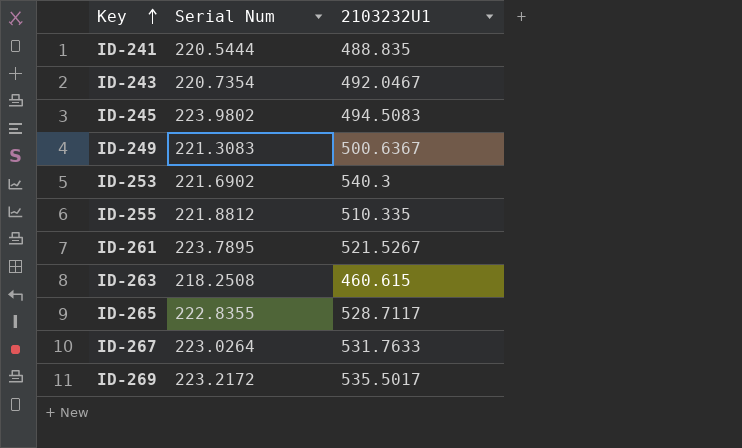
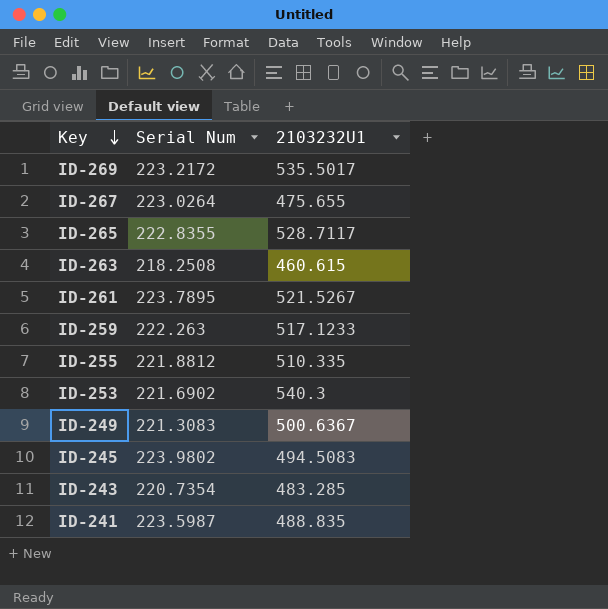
row order: Key ascending -> Key descending
ID-267 | 2103232U1: 531.7633 -> 475.655
row ID-259: none -> 222.263 | 517.1233
ID-243 | 2103232U1: 492.0467 -> 483.285
ID-241 | Serial Num: 220.5444 -> 223.5987

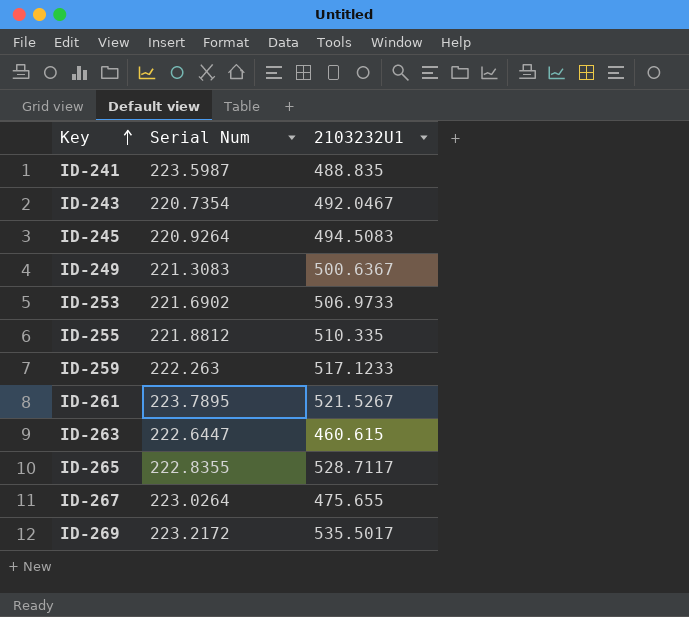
row order: Key descending -> Key ascending
ID-243 | 2103232U1: 483.285 -> 492.0467
ID-245 | Serial Num: 223.9802 -> 220.9264
ID-253 | 2103232U1: 540.3 -> 506.9733
ID-263 | Serial Num: 218.2508 -> 222.6447

